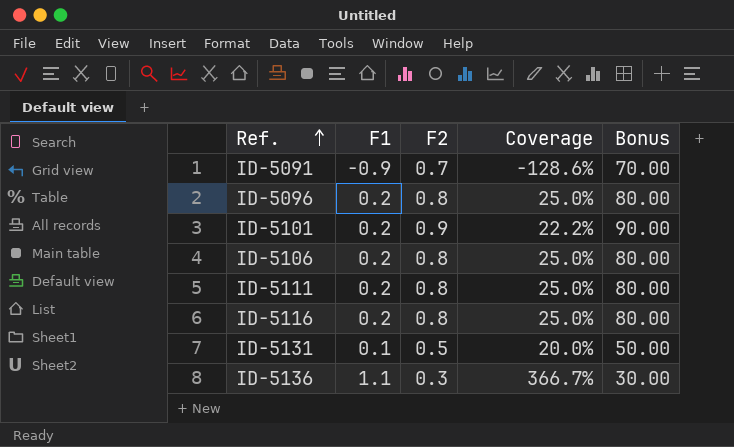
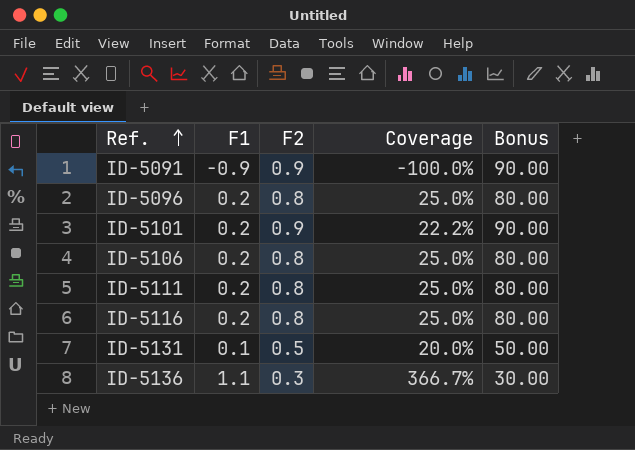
ID-5091 | F2: 0.7 -> 0.9
ID-5091 | Coverage: -128.6% -> -100.0%
ID-5091 | Bonus: 70.00 -> 90.00

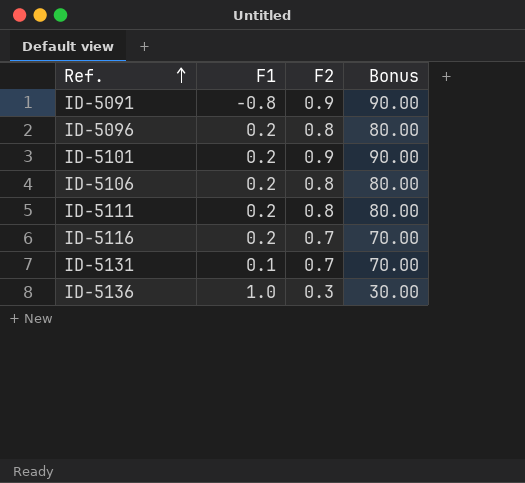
column Coverage | formula: [F1] / [F2] -> none
ID-5091 | F1: -0.9 -> -0.8
ID-5116 | F2: 0.8 -> 0.7
ID-5116 | Bonus: 80.00 -> 70.00
ID-5131 | F2: 0.5 -> 0.7
ID-5131 | Bonus: 50.00 -> 70.00
ID-5136 | F1: 1.1 -> 1.0

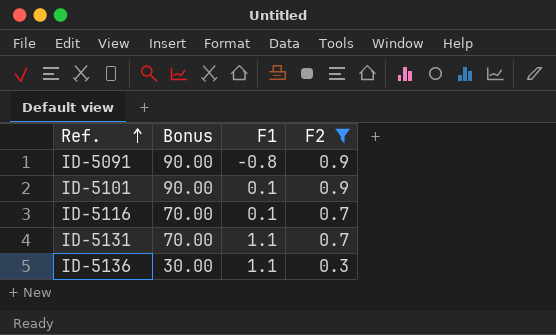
filter: none -> F2 != 0.8
column Bonus | position: 4 -> 2
ID-5101 | F1: 0.2 -> 0.1
ID-5116 | F1: 0.2 -> 0.1
ID-5131 | F1: 0.1 -> 1.1
ID-5136 | F1: 1.0 -> 1.1

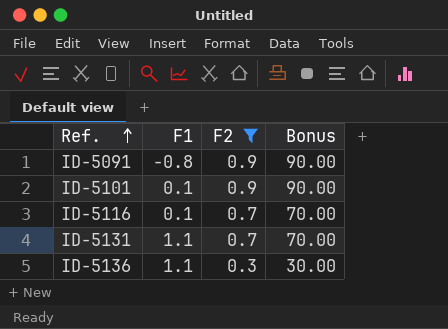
column Bonus | position: 2 -> 4

